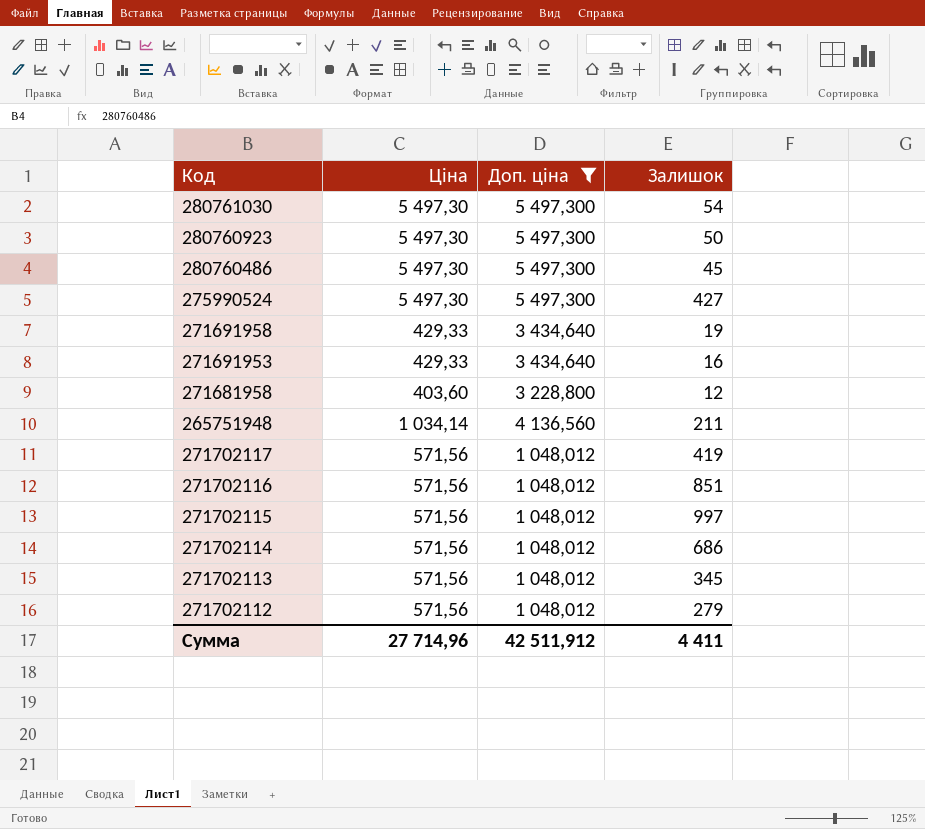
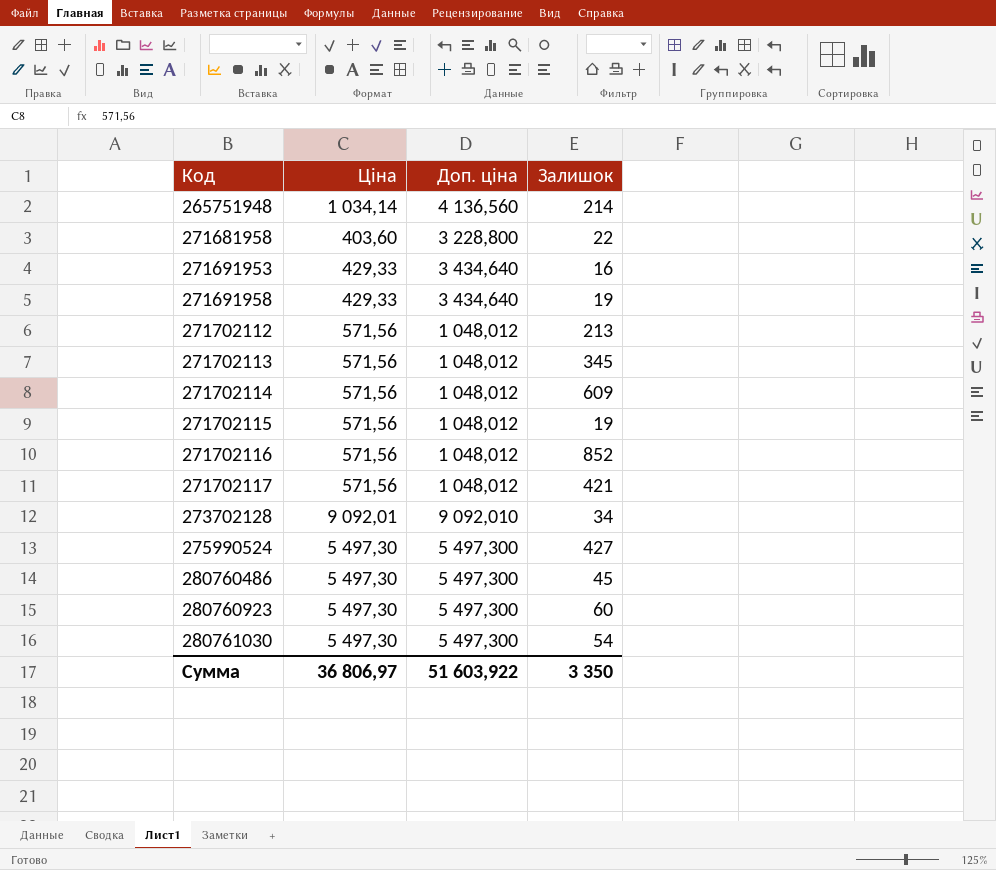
filter: Доп. ціна != 9 092,010 -> none
row order: none -> Код ascending
265751948 | Залишок: 211 -> 214
271681958 | Залишок: 12 -> 22
271702112 | Залишок: 279 -> 213
271702114 | Залишок: 686 -> 609
271702115 | Залишок: 997 -> 19
271702116 | Залишок: 851 -> 852
271702117 | Залишок: 419 -> 421
280760923 | Залишок: 50 -> 60
Сумма | Ціна: 27 714,96 -> 36 806,97
Сумма | Доп. ціна: 42 511,912 -> 51 603,922
Сумма | Залишок: 4 411 -> 3 350

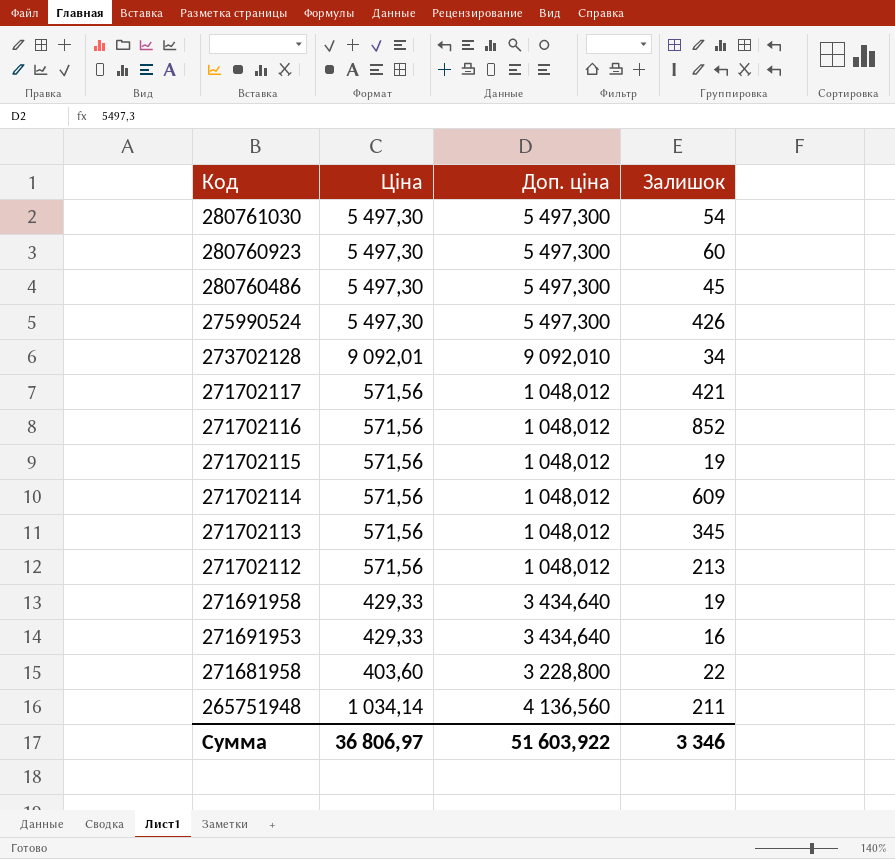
row order: Код ascending -> Код descending
275990524 | Залишок: 427 -> 426
265751948 | Залишок: 214 -> 211
Сумма | Залишок: 3 350 -> 3 346

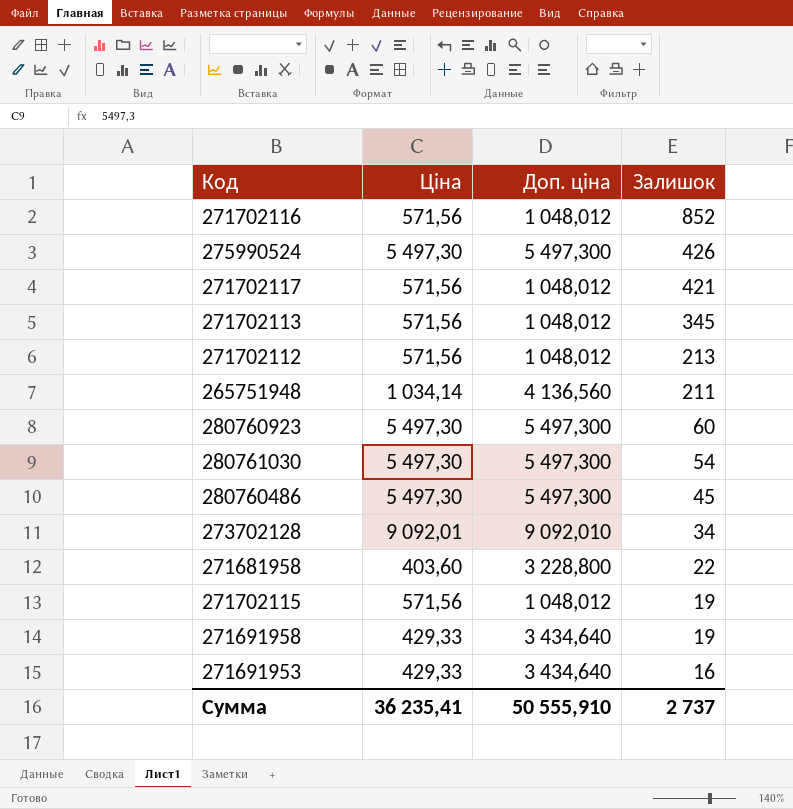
row order: Код descending -> Залишок descending
row 271702114: 571,56 | 1 048,012 | 609 -> none
Сумма | Ціна: 36 806,97 -> 36 235,41
Сумма | Доп. ціна: 51 603,922 -> 50 555,910
Сумма | Залишок: 3 346 -> 2 737

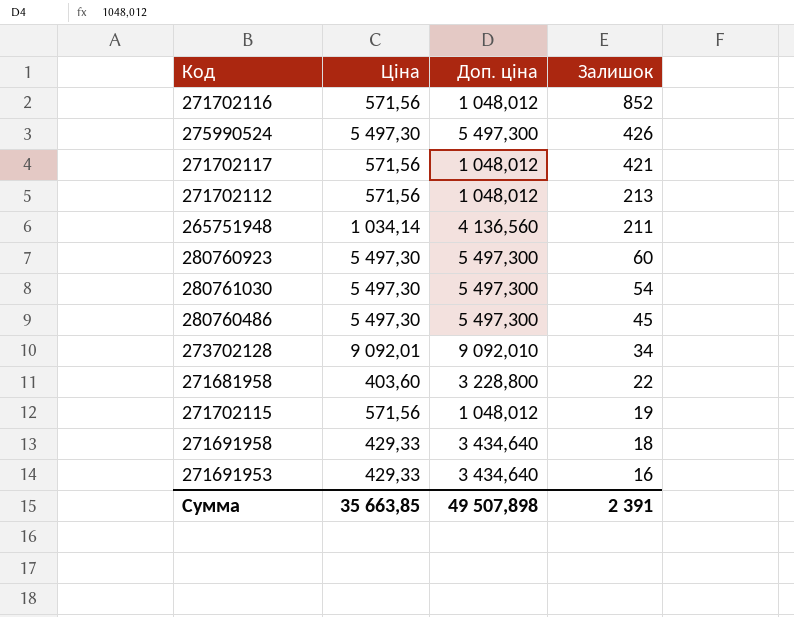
row 271702113: 571,56 | 1 048,012 | 345 -> none
271691958 | Залишок: 19 -> 18
Сумма | Ціна: 36 235,41 -> 35 663,85
Сумма | Доп. ціна: 50 555,910 -> 49 507,898
Сумма | Залишок: 2 737 -> 2 391

